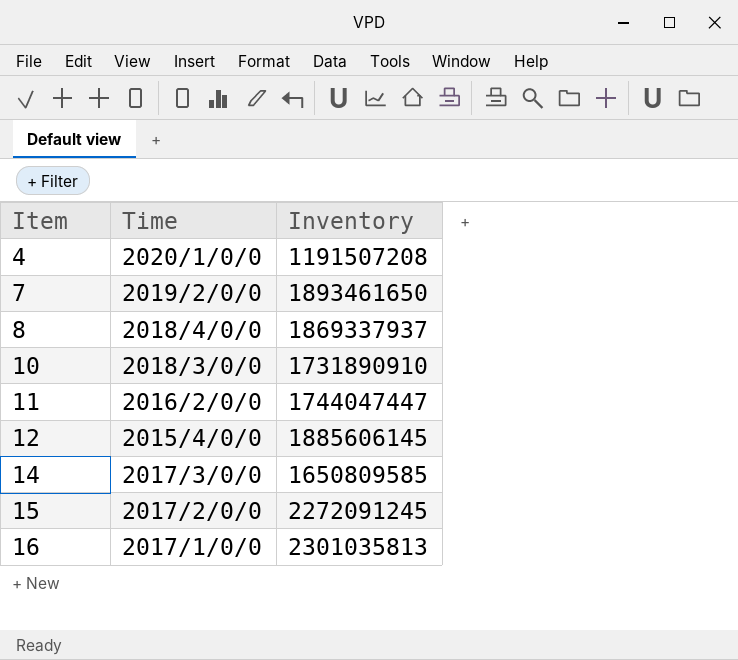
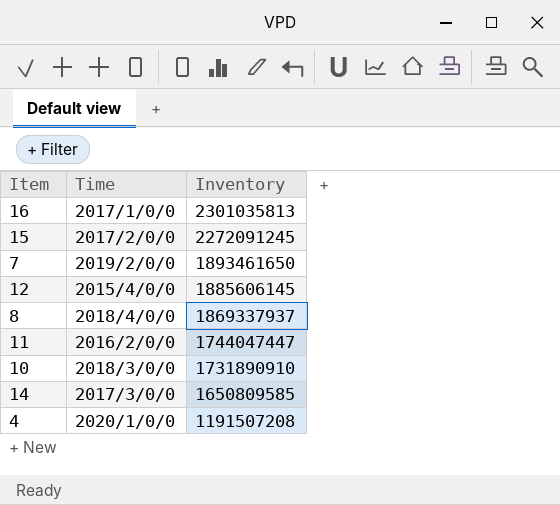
row order: Item ascending -> Inventory descending

